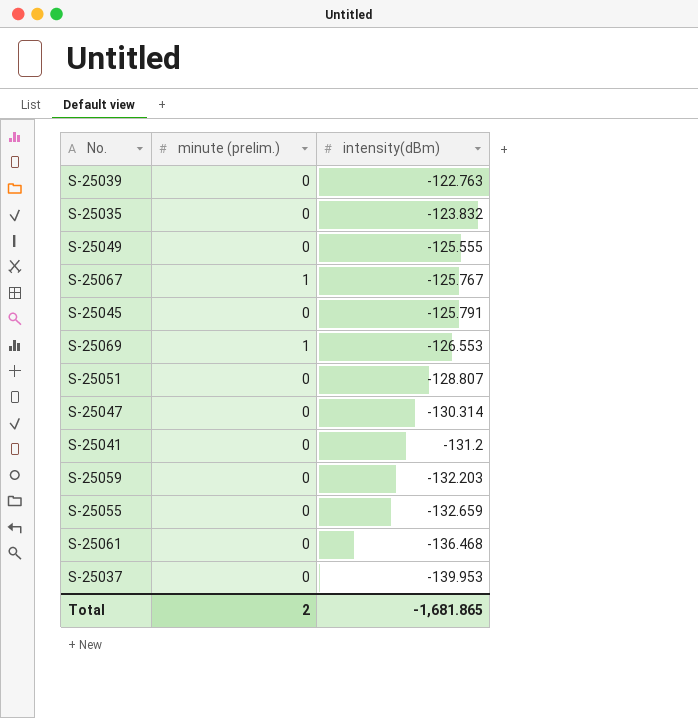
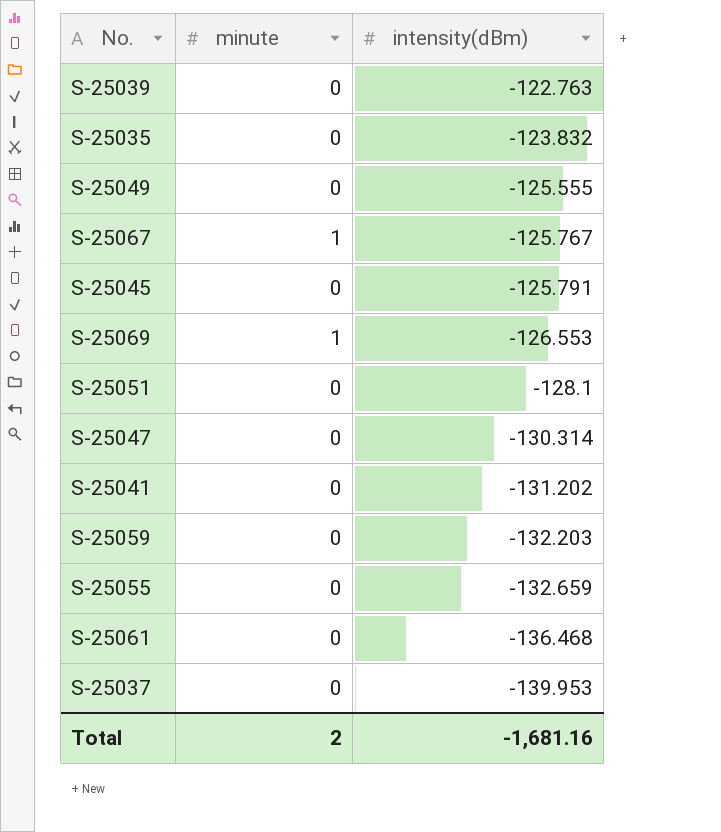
column name: minute (prelim.) -> minute
S-25051 | intensity(dBm): -128.807 -> -128.1
S-25041 | intensity(dBm): -131.2 -> -131.202
Total | intensity(dBm): -1,681.865 -> -1,681.16

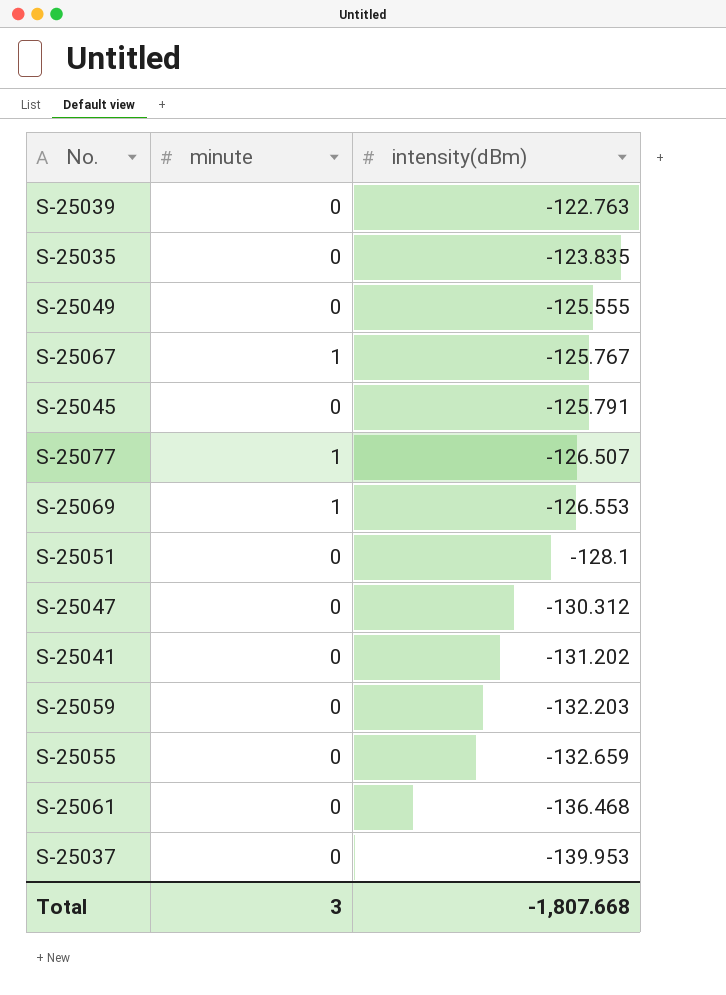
S-25035 | intensity(dBm): -123.832 -> -123.835
row S-25077: none -> 1 | -126.507
S-25047 | intensity(dBm): -130.314 -> -130.312
Total | minute: 2 -> 3
Total | intensity(dBm): -1,681.16 -> -1,807.668

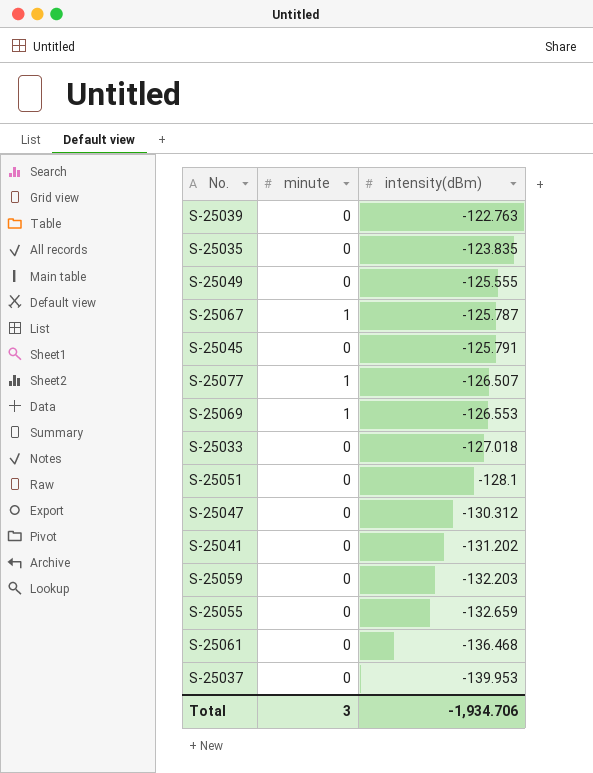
S-25067 | intensity(dBm): -125.767 -> -125.787
row S-25033: none -> 0 | -127.018
Total | intensity(dBm): -1,807.668 -> -1,934.706

